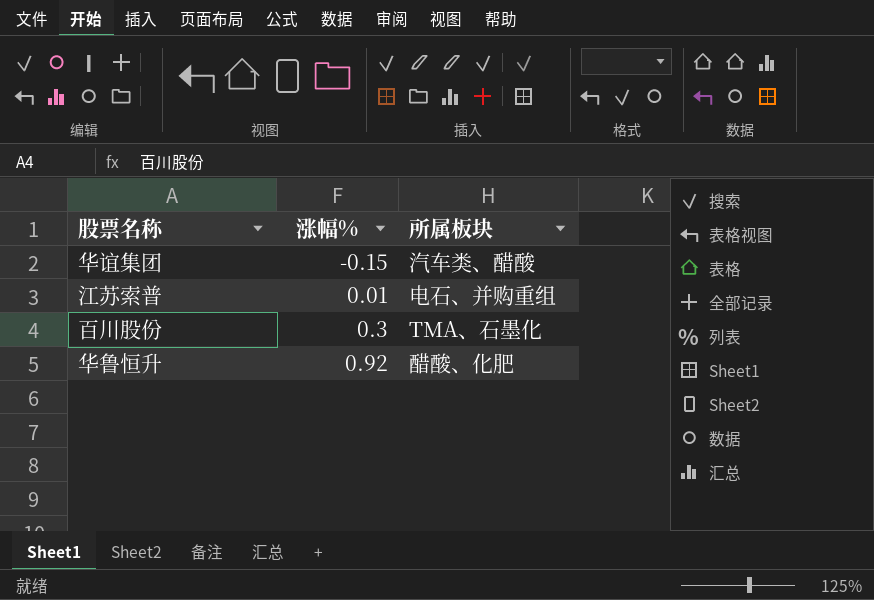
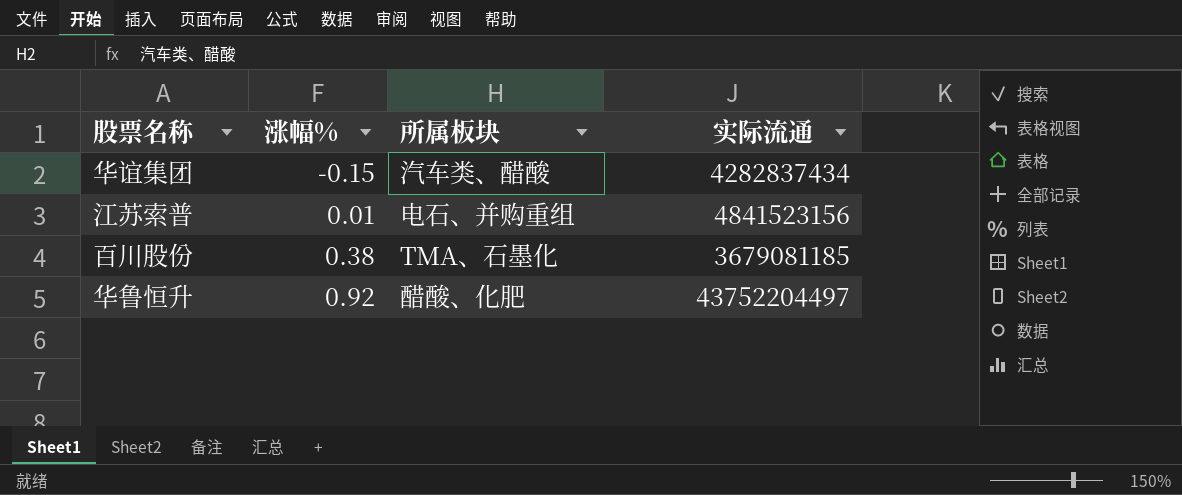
column 实际流通 | position: none -> 4
百川股份 | 涨幅%: 0.3 -> 0.38

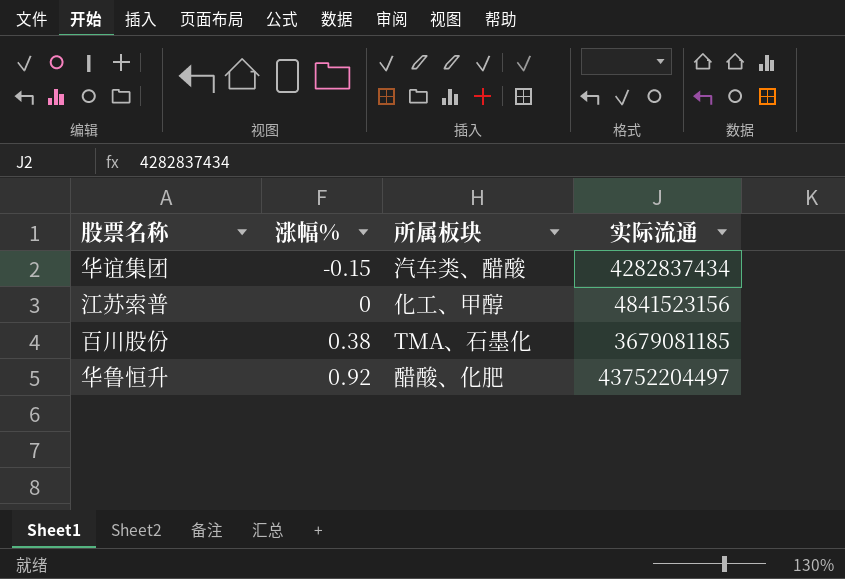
江苏索普 | 涨幅%: 0.01 -> 0
江苏索普 | 所属板块: 电石、并购重组 -> 化工、甲醇

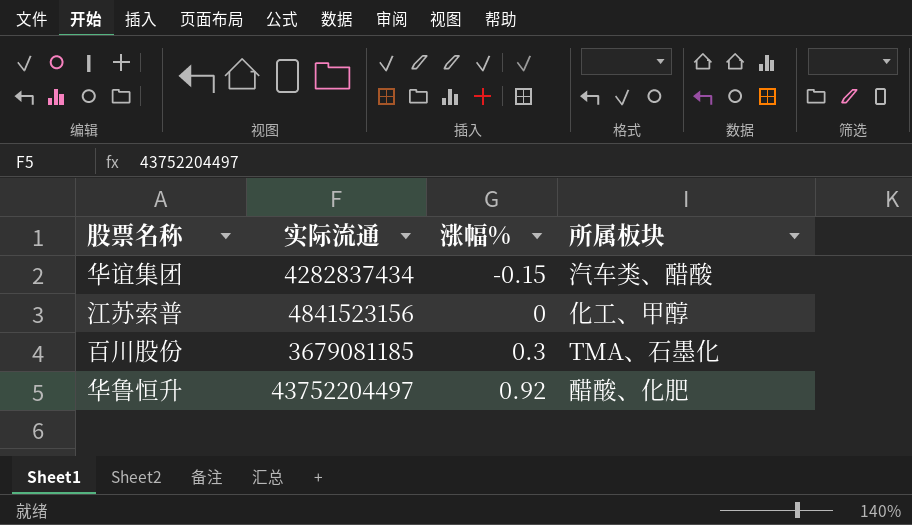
column 实际流通 | position: 4 -> 2
百川股份 | 涨幅%: 0.38 -> 0.3

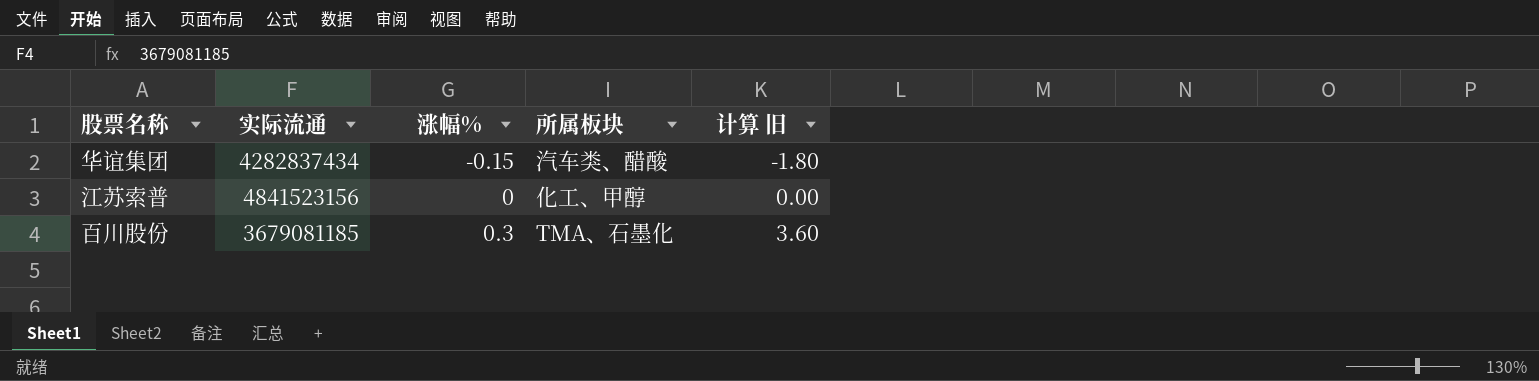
column 计算 旧 | formula: none -> [涨幅%] * 12
row 华鲁恒升: 43752204497 | 0.92 | 醋酸、化肥 -> none

